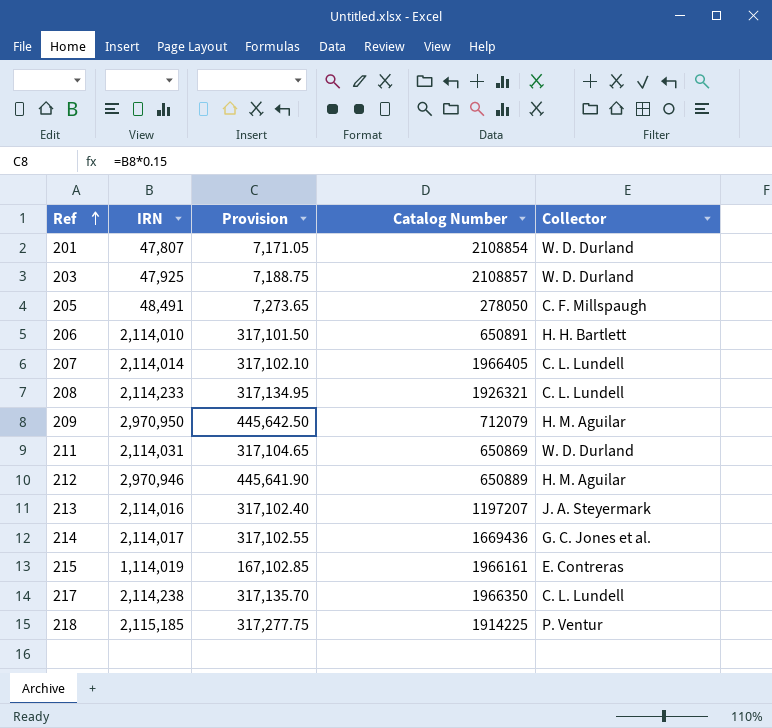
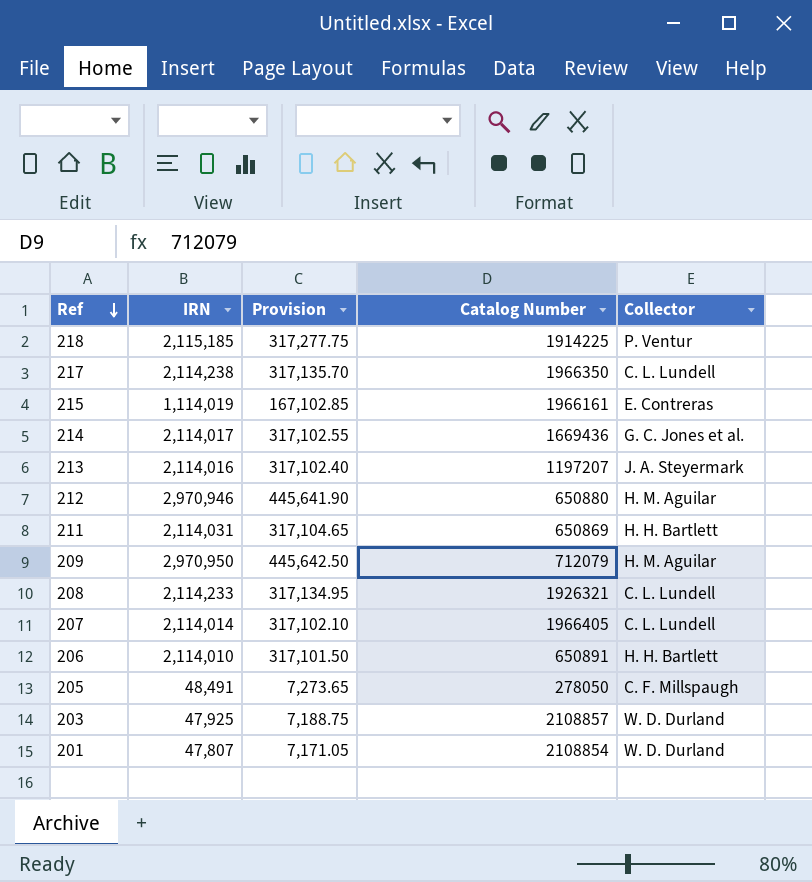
row order: Ref ascending -> Ref descending
212 | Catalog Number: 650889 -> 650880
211 | Collector: W. D. Durland -> H. H. Bartlett

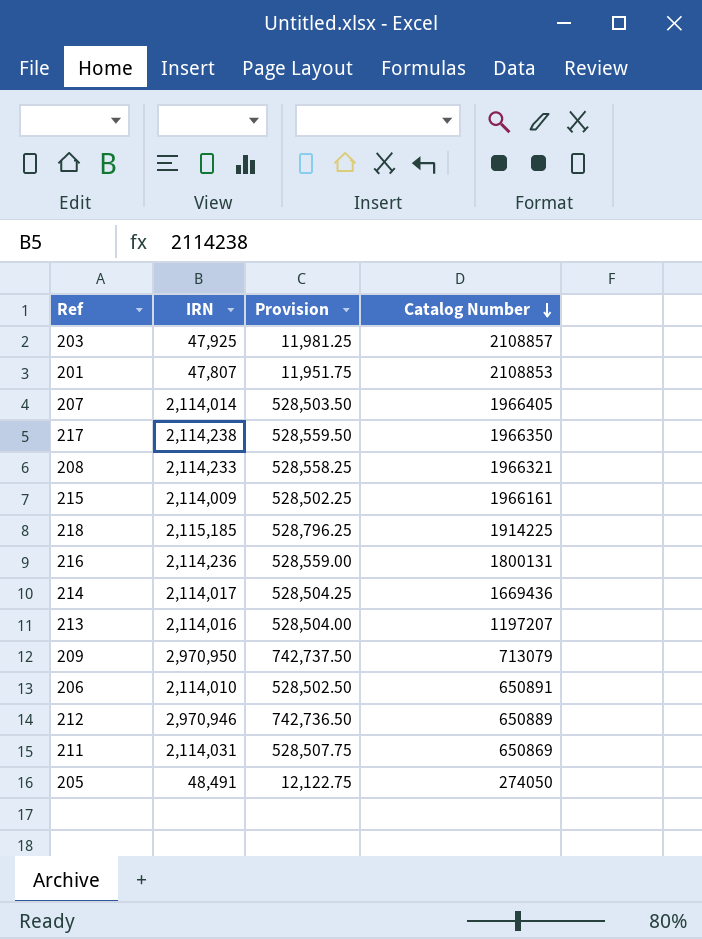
row order: Ref descending -> Catalog Number descending
column Collector | position: 5 -> none
column Provision | formula: [IRN] * 0.15 -> [IRN] * 0.25
201 | Catalog Number: 2108854 -> 2108853
208 | Catalog Number: 1926321 -> 1966321
215 | IRN: 1,114,019 -> 2,114,009
row 216: none -> 2,114,236 | 528,559.00 | 1800131
209 | Catalog Number: 712079 -> 713079
212 | Catalog Number: 650880 -> 650889
205 | Catalog Number: 278050 -> 274050

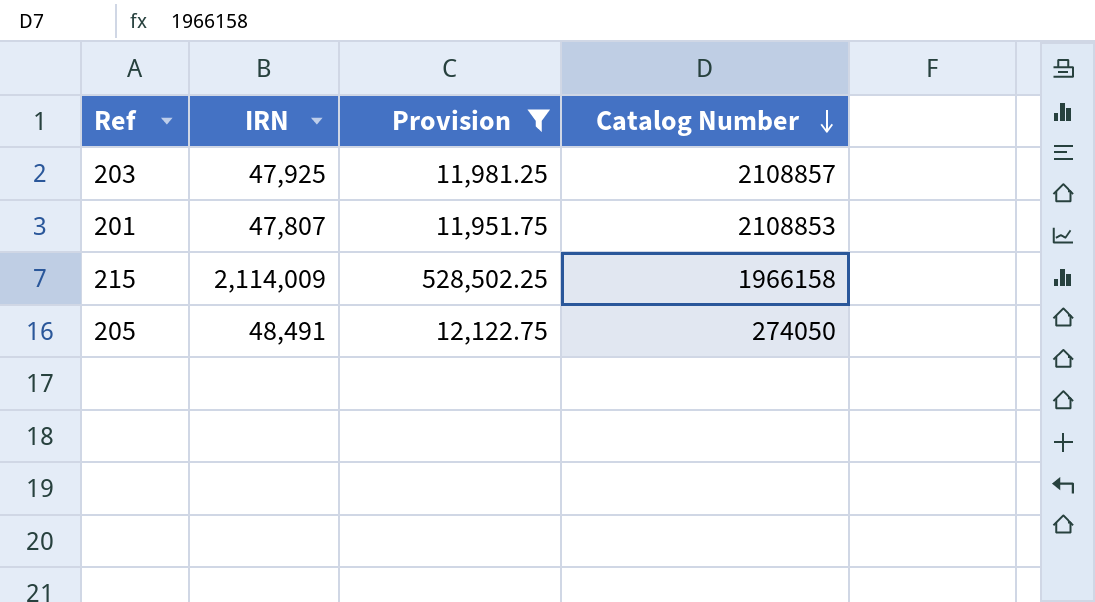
filter: none -> Provision <= 528,502.25
215 | Catalog Number: 1966161 -> 1966158

